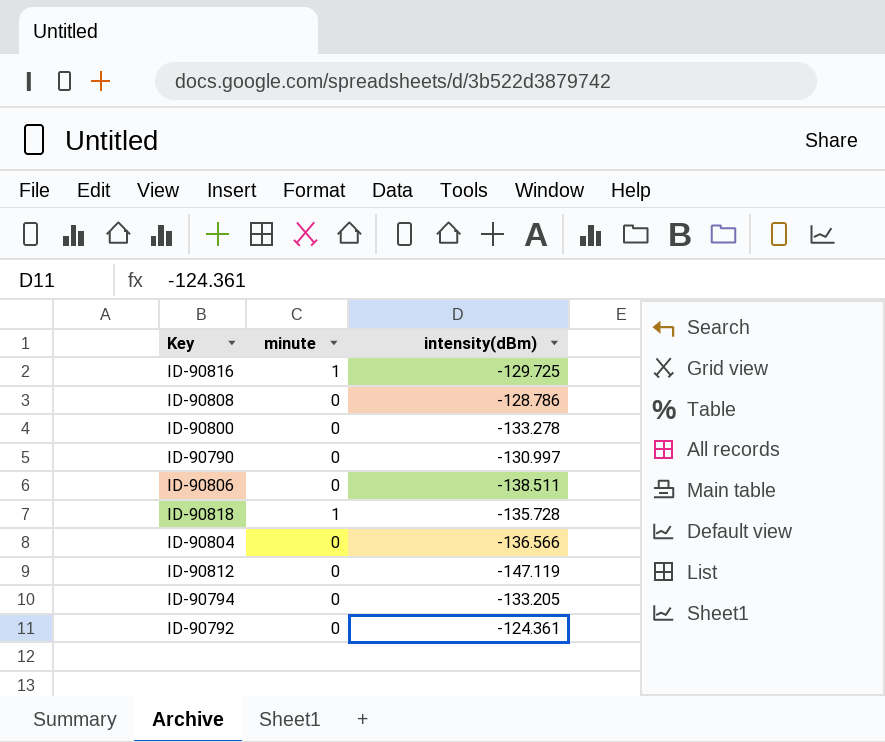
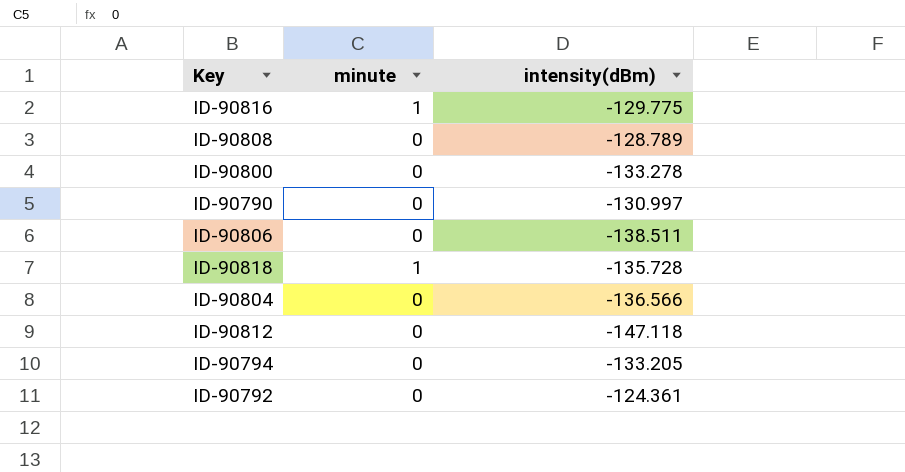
ID-90816 | intensity(dBm): -129.725 -> -129.775
ID-90808 | intensity(dBm): -128.786 -> -128.789
ID-90812 | intensity(dBm): -147.119 -> -147.118

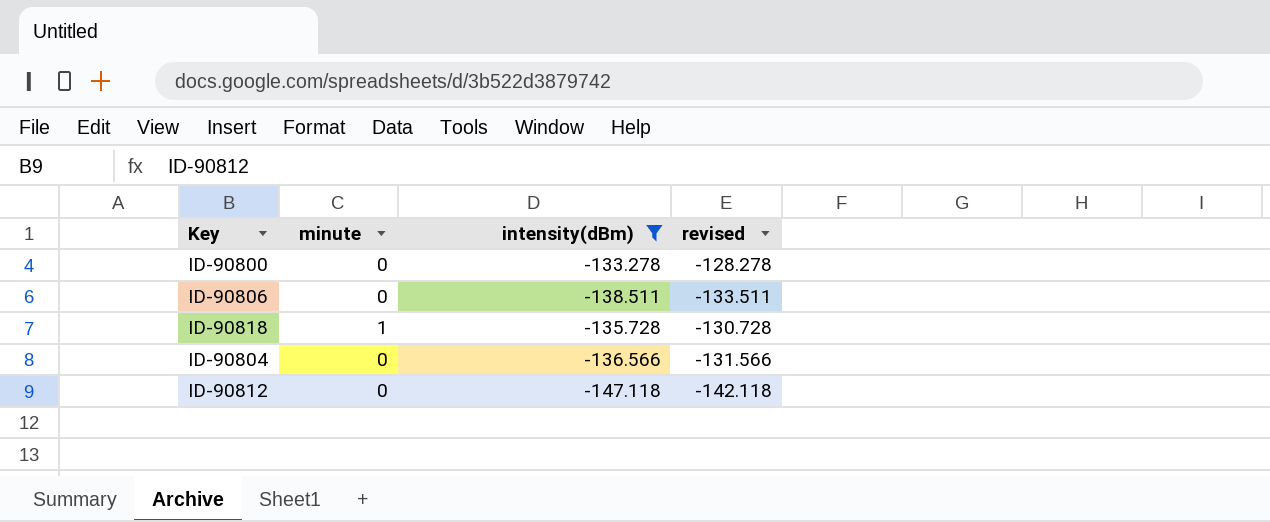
filter: none -> intensity(dBm) <= -133.278
column revised | formula: none -> [intensity(dBm)] + 5

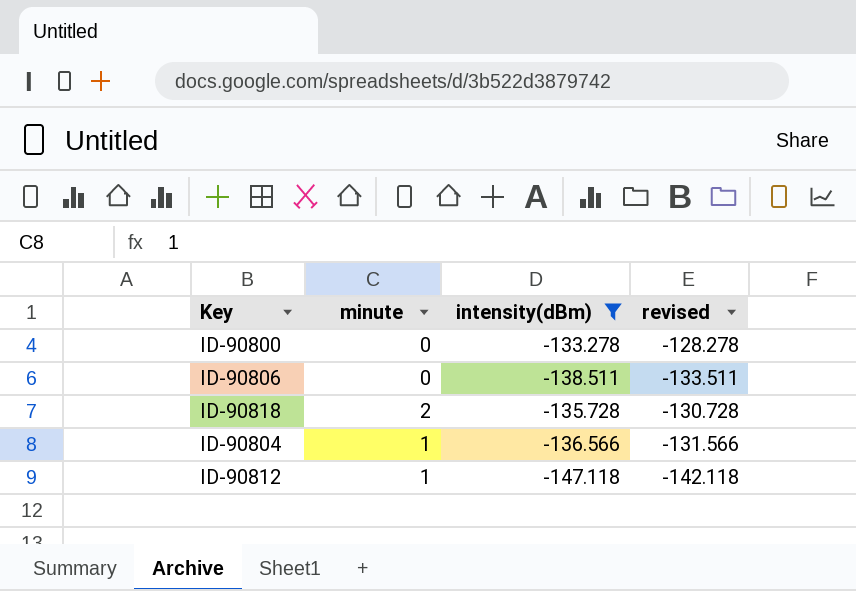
ID-90818 | minute: 1 -> 2
ID-90804 | minute: 0 -> 1
ID-90812 | minute: 0 -> 1

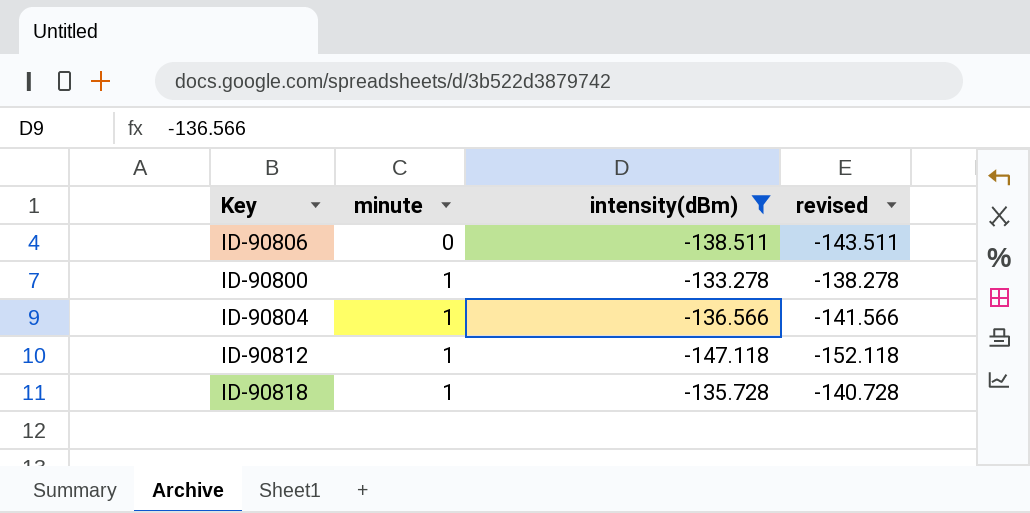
row order: none -> minute ascending
column revised | formula: [intensity(dBm)] + 5 -> [intensity(dBm)] - 5
ID-90800 | minute: 0 -> 1
ID-90818 | minute: 2 -> 1

